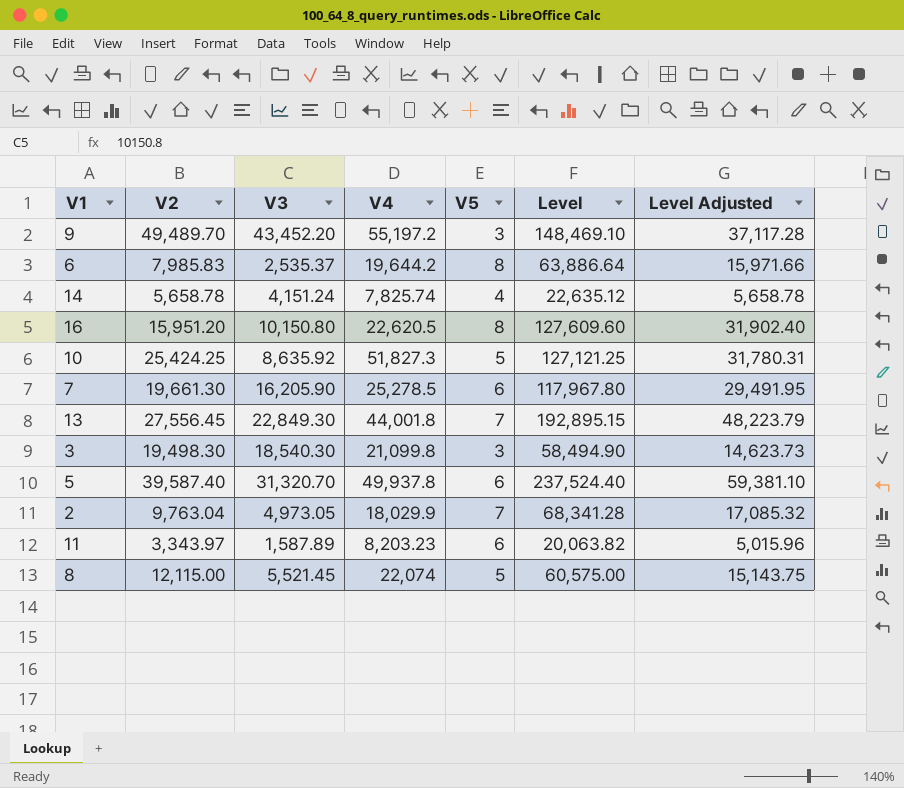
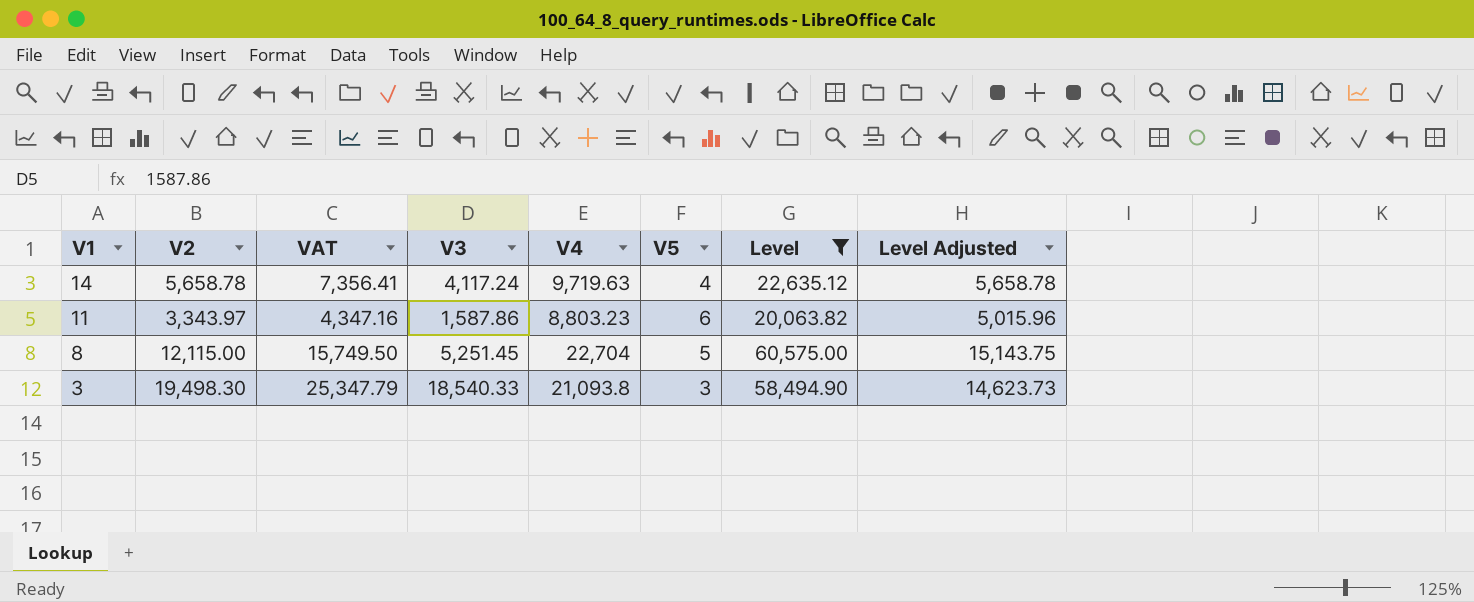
filter: none -> Level <= 60,575.00
row order: none -> V1 descending
column VAT | formula: none -> [V2] * 1.3
14 | V3: 4,151.24 -> 4,117.24
14 | V4: 7,825.74 -> 9,719.63
11 | V3: 1,587.89 -> 1,587.86
11 | V4: 8,203.23 -> 8,803.23
8 | V3: 5,521.45 -> 5,251.45
8 | V4: 22,074 -> 22,704
3 | V3: 18,540.30 -> 18,540.33
3 | V4: 21,099.8 -> 21,093.8

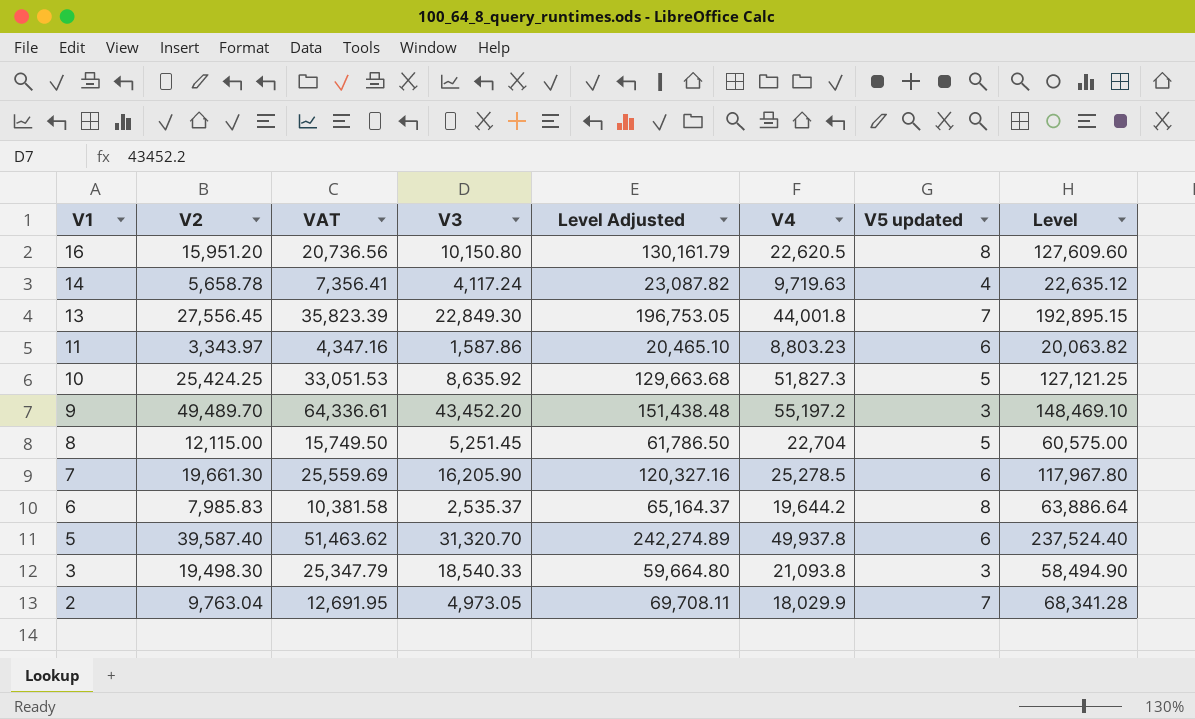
filter: Level <= 60,575.00 -> none
column Level Adjusted | formula: [Level] * 0.25 -> [Level] * 1.02
column Level Adjusted | position: 8 -> 5
column name: V5 -> V5 updated

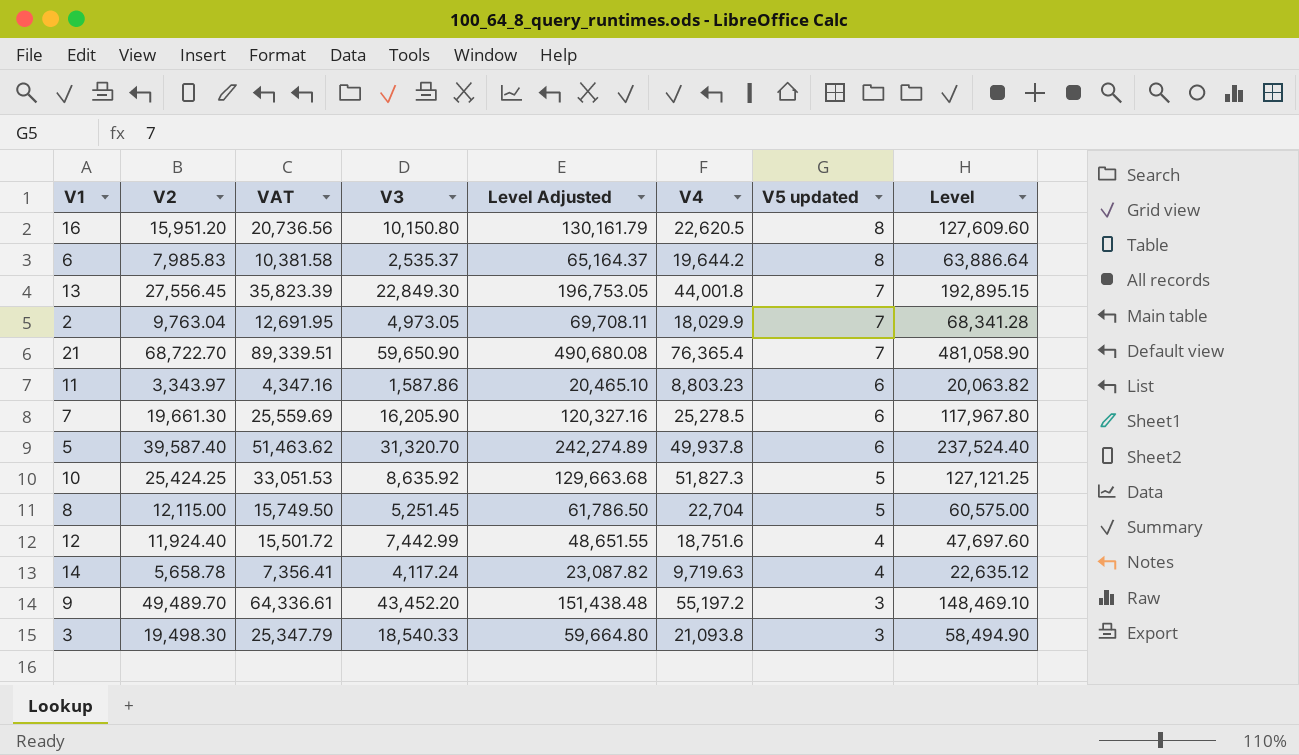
row order: V1 descending -> V5 updated descending
row 21: none -> 68,722.70 | 89,339.51 | 59,650.90 | 490,680.08 | 76,365.4 | 7 | 481,058.90
row 12: none -> 11,924.40 | 15,501.72 | 7,442.99 | 48,651.55 | 18,751.6 | 4 | 47,697.60

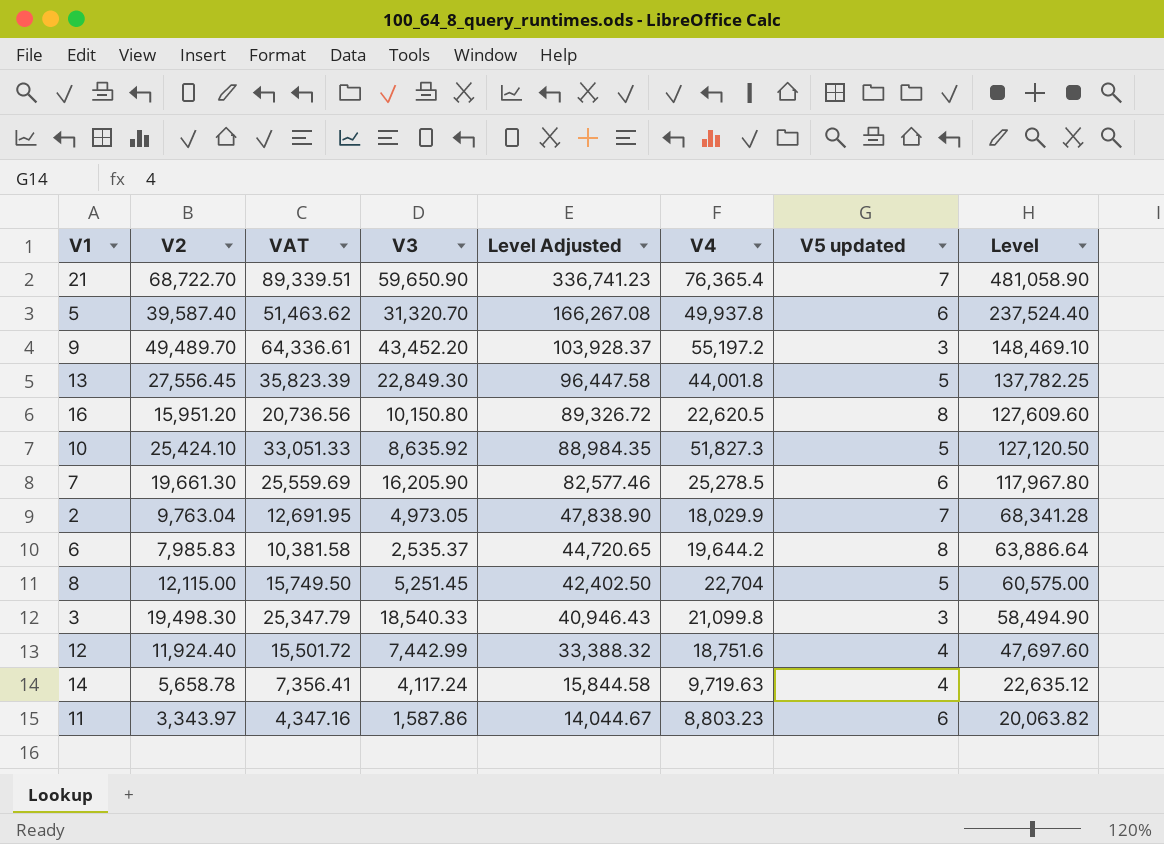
row order: V5 updated descending -> Level Adjusted descending
column Level Adjusted | formula: [Level] * 1.02 -> [Level] * 0.7
13 | V5 updated: 7 -> 5
13 | Level: 192,895.15 -> 137,782.25
10 | V2: 25,424.25 -> 25,424.10
10 | VAT: 33,051.53 -> 33,051.33
10 | Level: 127,121.25 -> 127,120.50
3 | V4: 21,093.8 -> 21,099.8

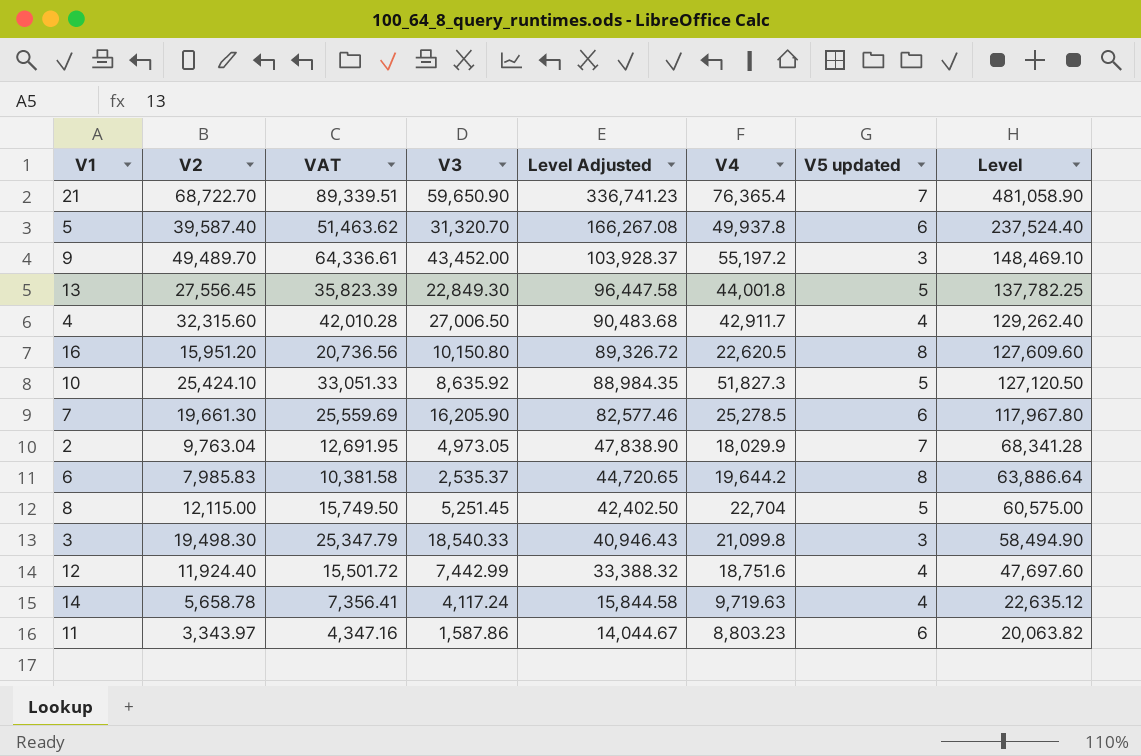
9 | V3: 43,452.20 -> 43,452.00
row 4: none -> 32,315.60 | 42,010.28 | 27,006.50 | 90,483.68 | 42,911.7 | 4 | 129,262.40

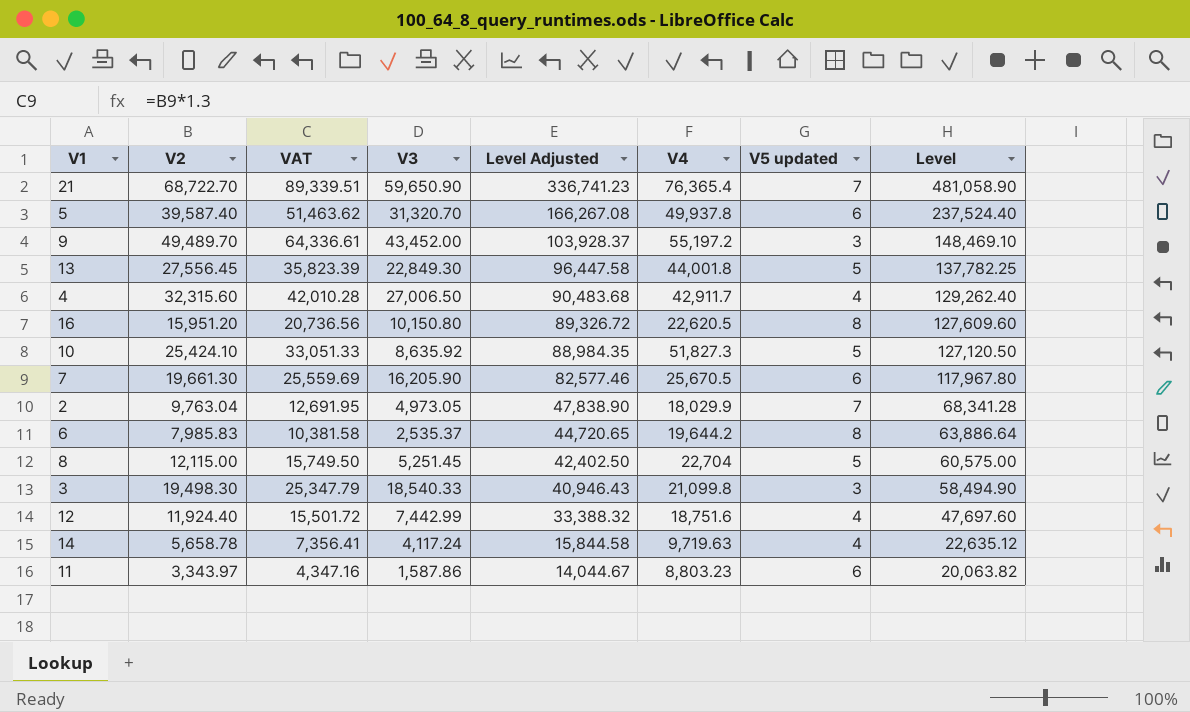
7 | V4: 25,278.5 -> 25,670.5

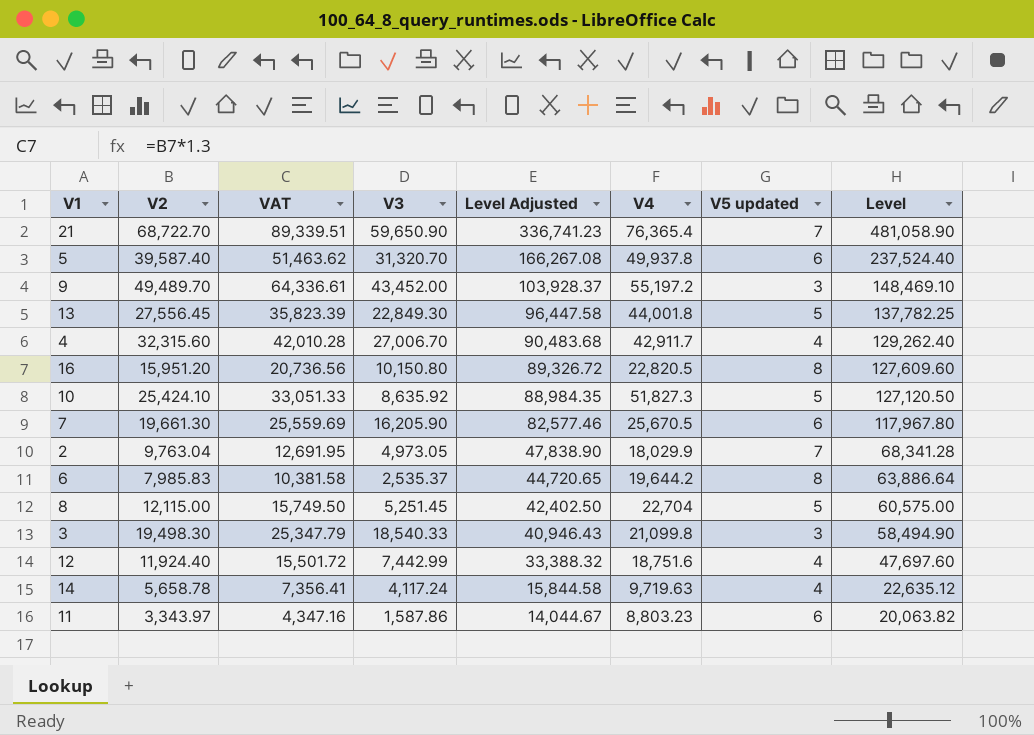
4 | V3: 27,006.50 -> 27,006.70
16 | V4: 22,620.5 -> 22,820.5

